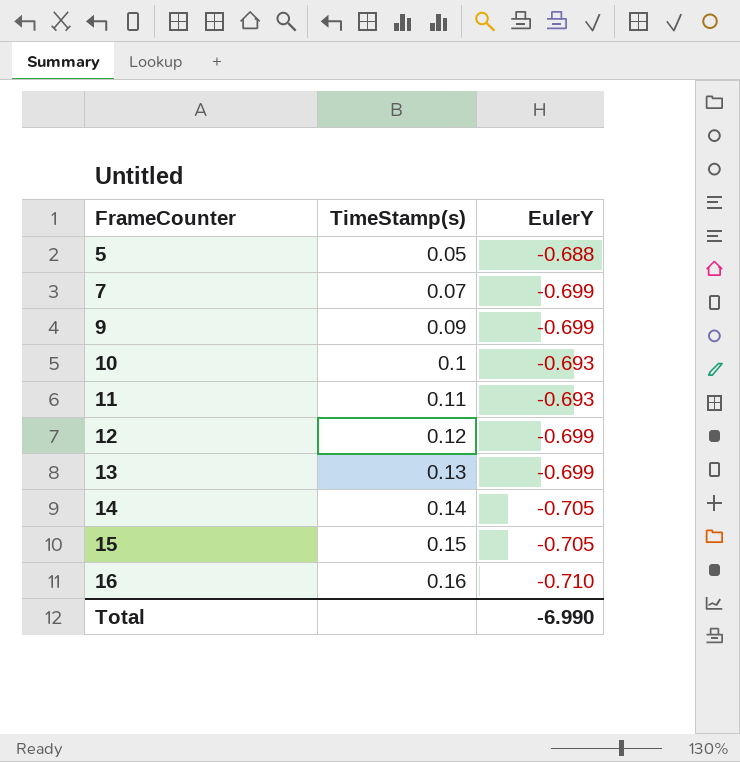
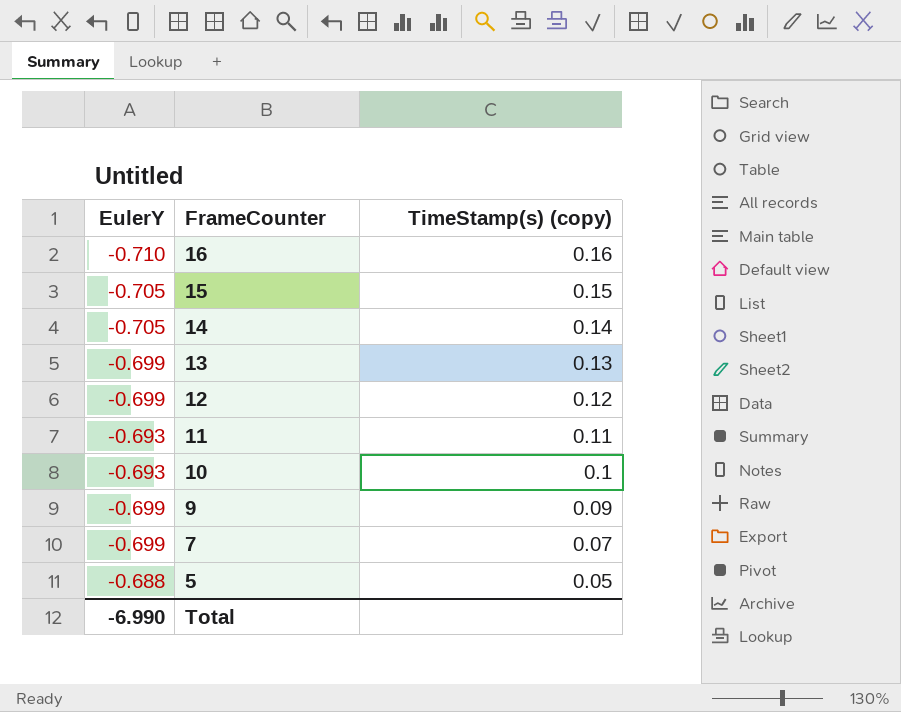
row order: FrameCounter ascending -> FrameCounter descending
column EulerY | position: 3 -> 1
column name: TimeStamp(s) -> TimeStamp(s) (copy)

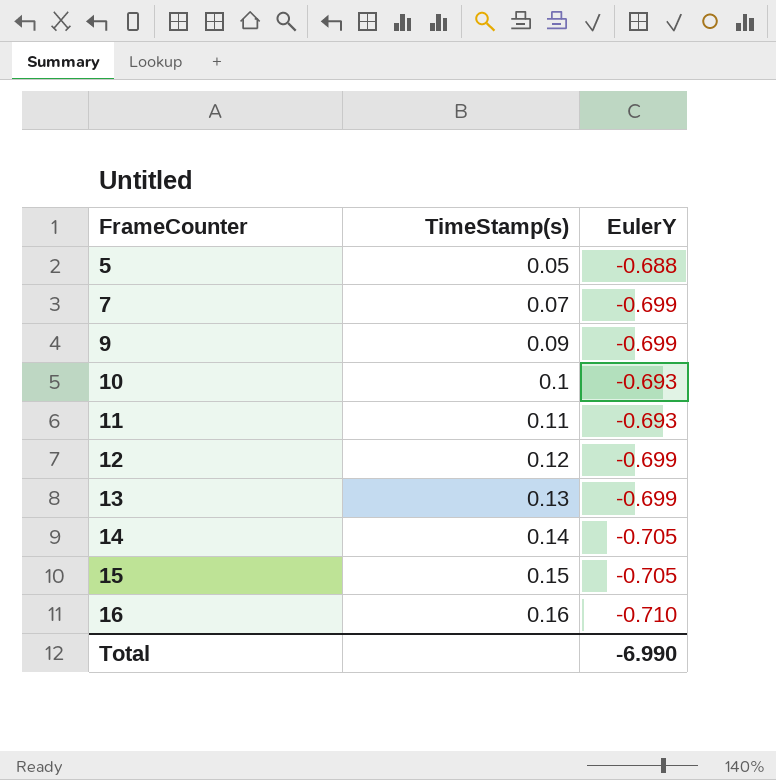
row order: FrameCounter descending -> FrameCounter ascending
column name: TimeStamp(s) (copy) -> TimeStamp(s)
column EulerY | position: 1 -> 3

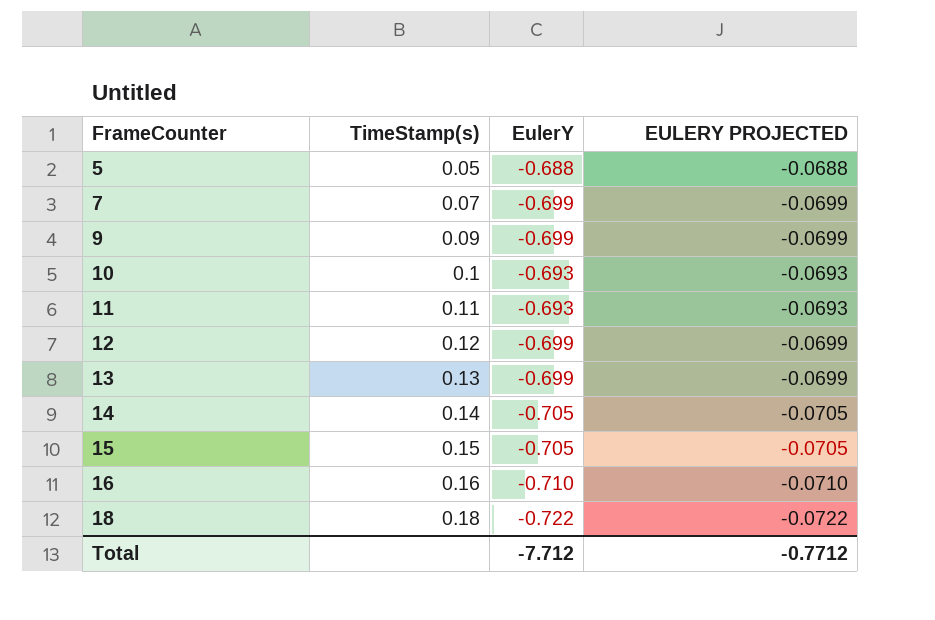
column EULERY PROJECTED | formula: none -> [EulerY] * 0.1
row 18: none -> 0.18 | -0.722 | -0.0722
Total | EulerY: -6.990 -> -7.712

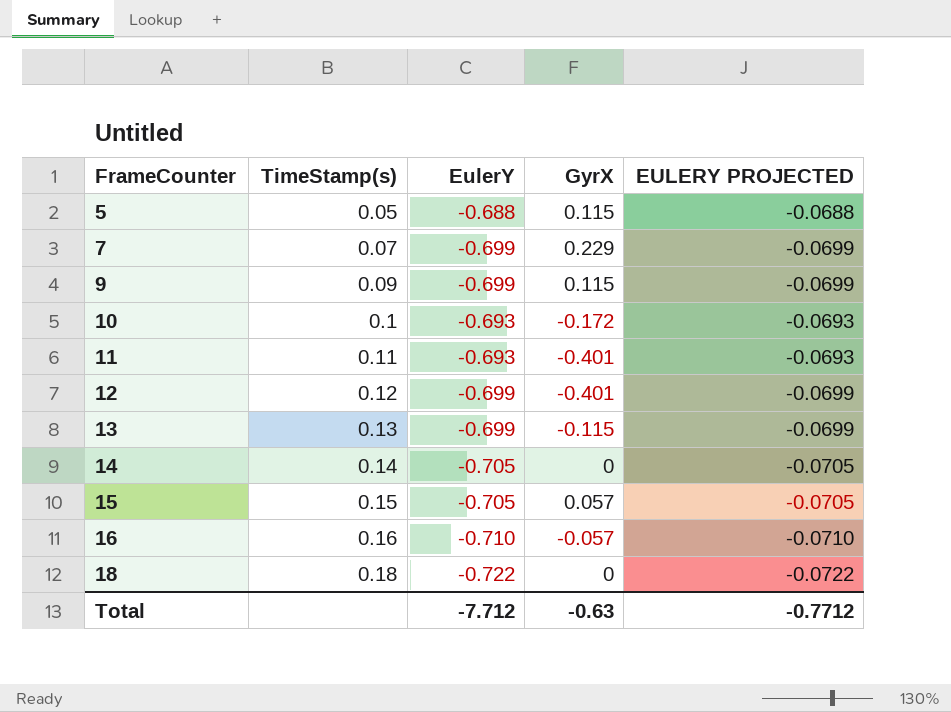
column GyrX | position: none -> 4

